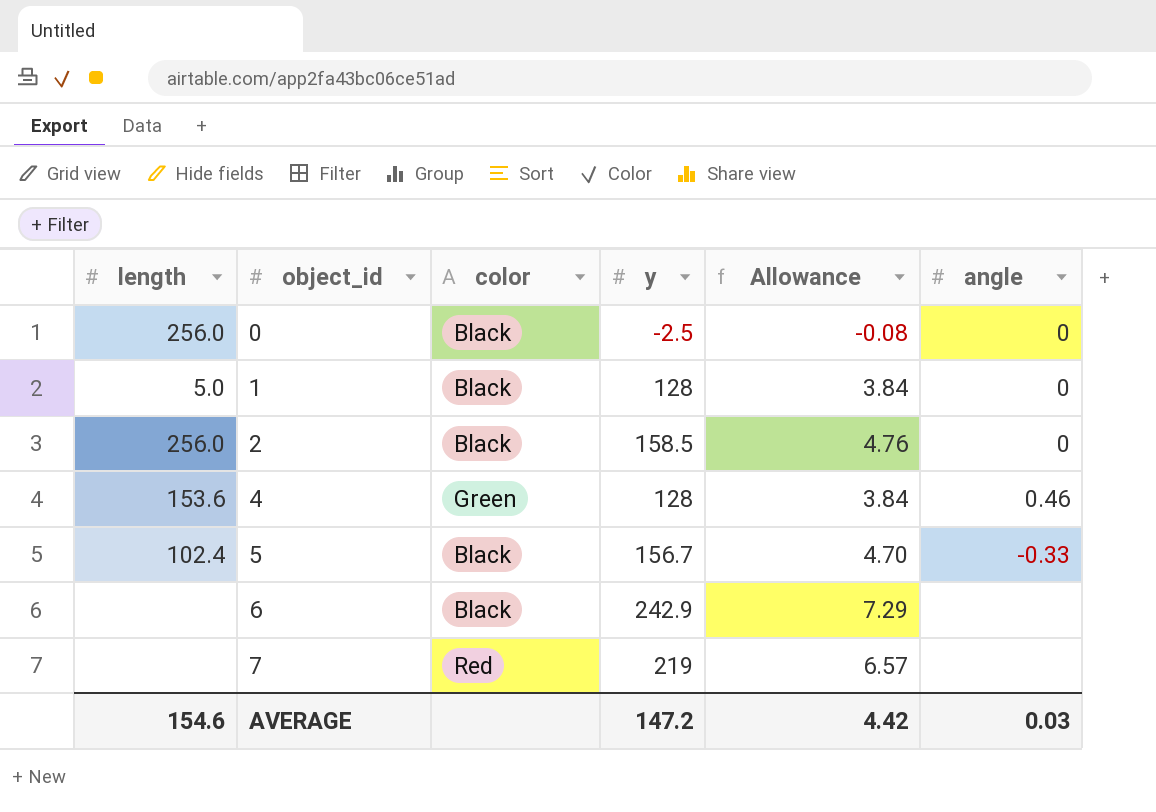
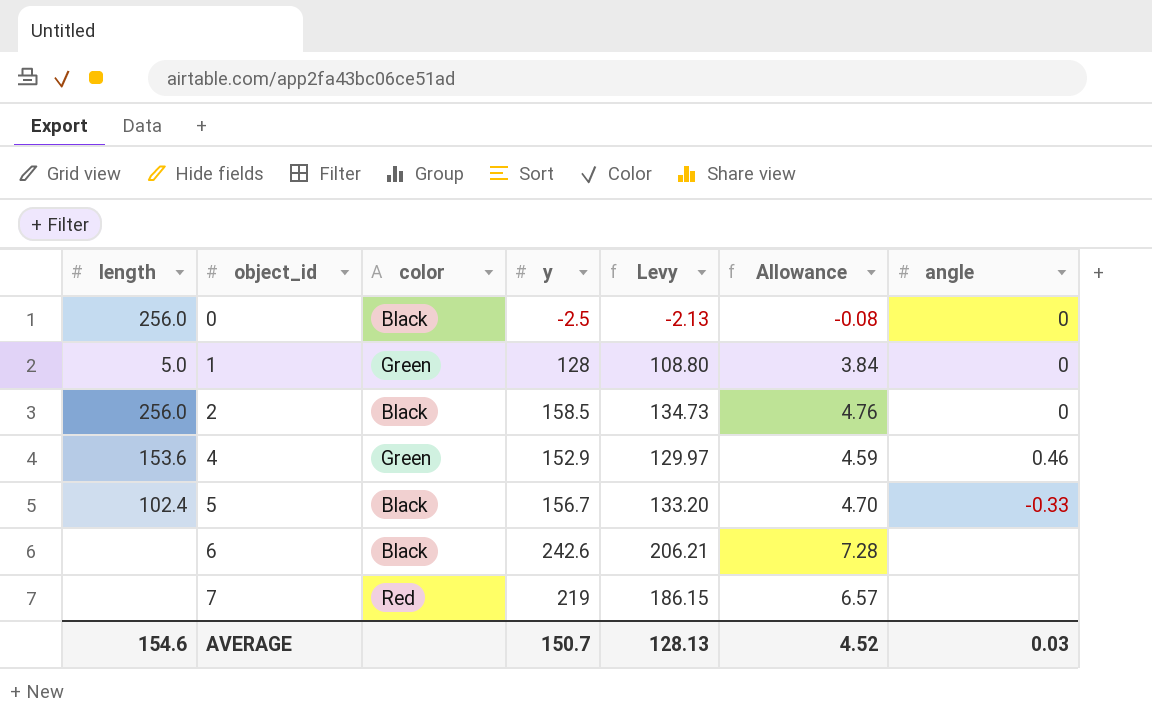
column Levy | formula: none -> [y] * 0.85
1 | color: Black -> Green
4 | y: 128 -> 152.9
4 | Allowance: 3.84 -> 4.59
6 | y: 242.9 -> 242.6
6 | Allowance: 7.29 -> 7.28
AVERAGE | y: 147.2 -> 150.7
AVERAGE | Allowance: 4.42 -> 4.52

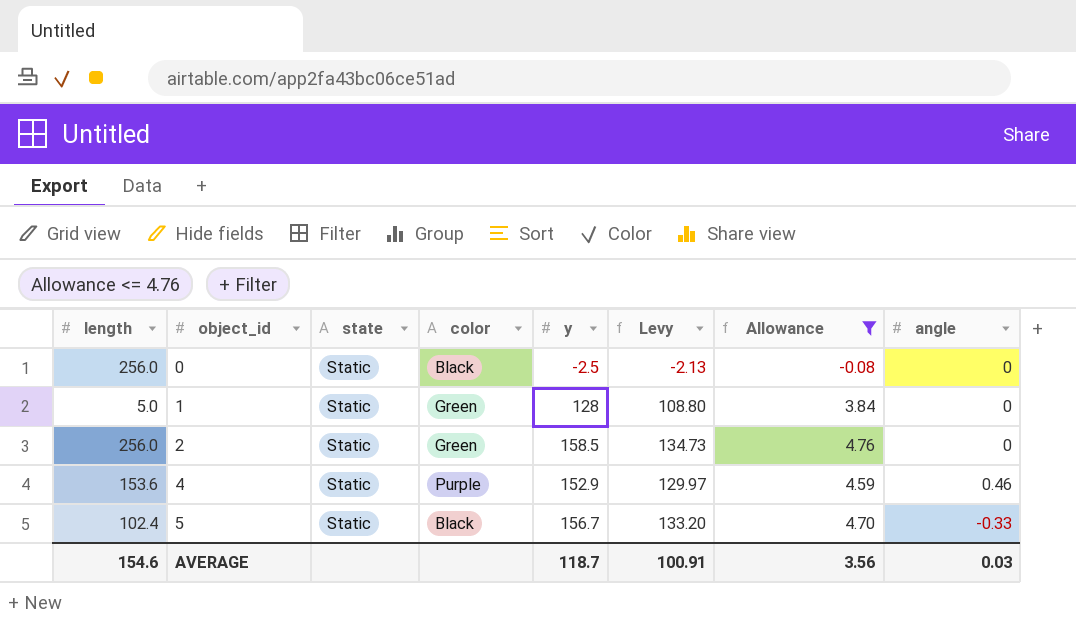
filter: none -> Allowance <= 4.76
column state | position: none -> 3
2 | color: Black -> Green
4 | color: Green -> Purple
AVERAGE | y: 150.7 -> 118.7
AVERAGE | Levy: 128.13 -> 100.91
AVERAGE | Allowance: 4.52 -> 3.56

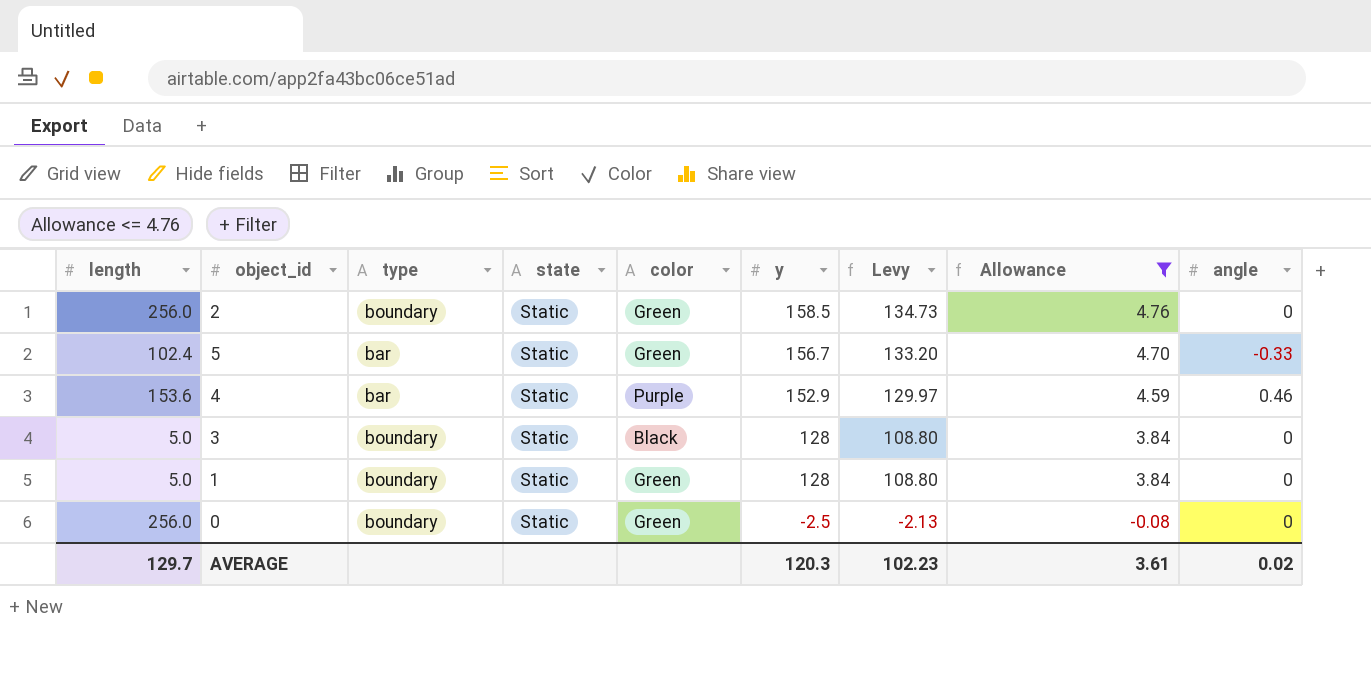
row order: object_id ascending -> y descending
column type | position: none -> 3
5 | color: Black -> Green
row 3: none -> 5.0 | boundary | Static | Black | 128 | 108.80 | 3.84 | 0
0 | color: Black -> Green
AVERAGE | length: 154.6 -> 129.7
AVERAGE | y: 118.7 -> 120.3
AVERAGE | Levy: 100.91 -> 102.23
AVERAGE | Allowance: 3.56 -> 3.61
AVERAGE | angle: 0.03 -> 0.02

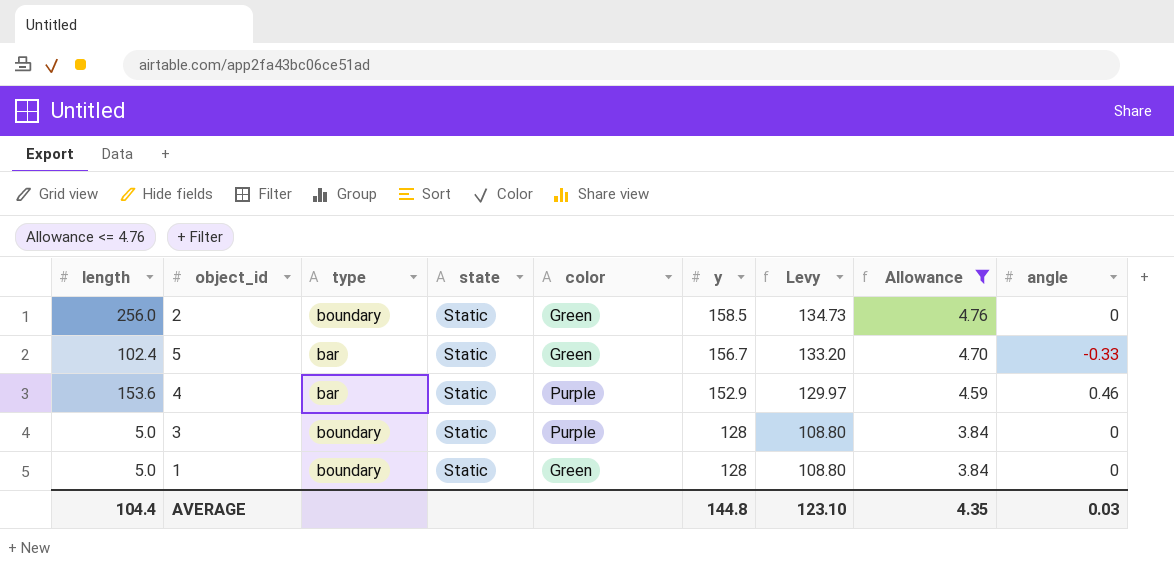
row 0: 256.0 | boundary | Static | Green | -2.5 | -2.13 | -0.08 | 0 -> none
3 | color: Black -> Purple
AVERAGE | length: 129.7 -> 104.4
AVERAGE | y: 120.3 -> 144.8
AVERAGE | Levy: 102.23 -> 123.10
AVERAGE | Allowance: 3.61 -> 4.35
AVERAGE | angle: 0.02 -> 0.03

